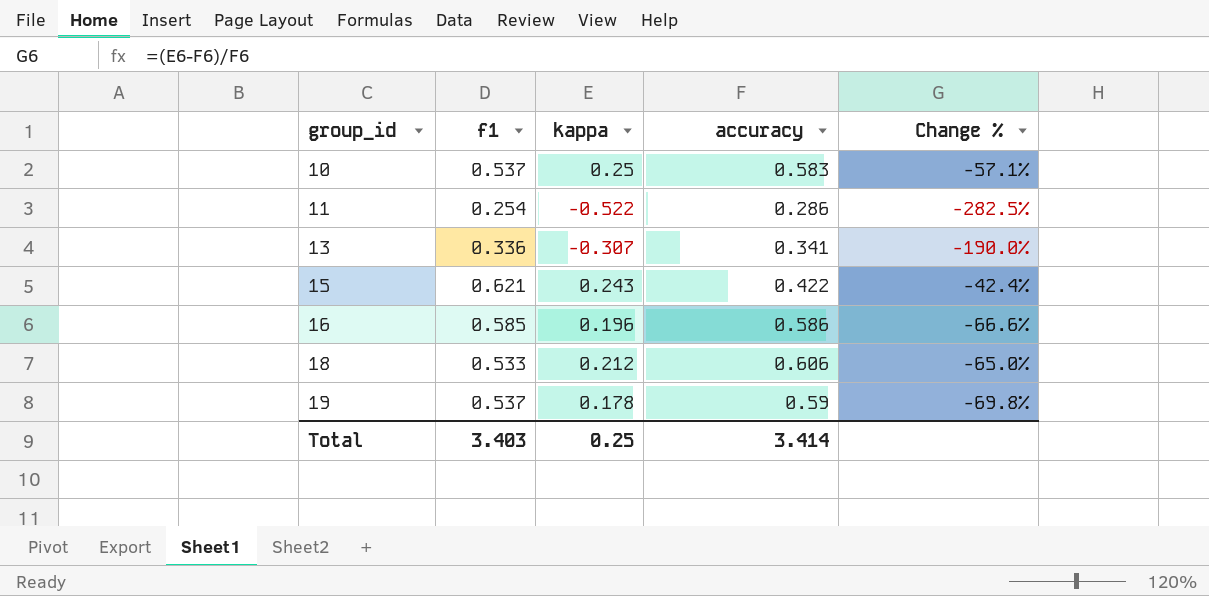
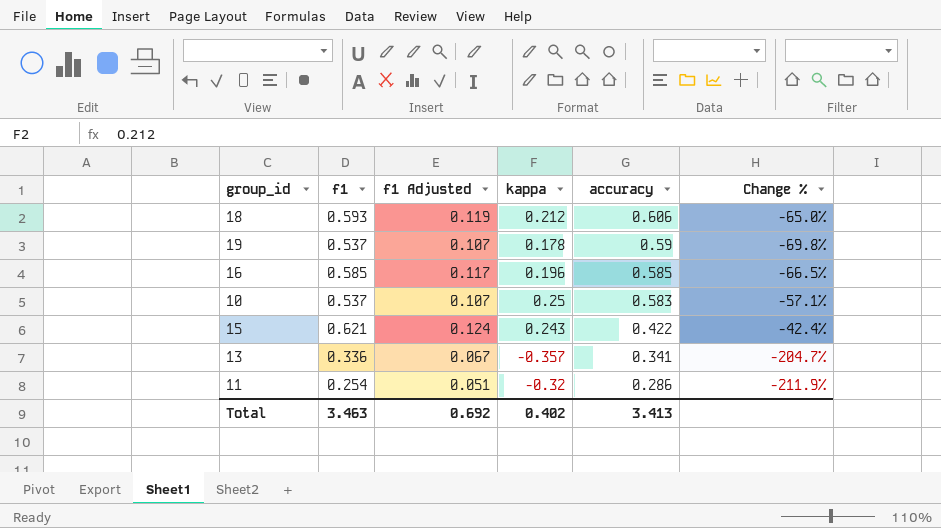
row order: group_id ascending -> accuracy descending
column f1 Adjusted | formula: none -> [f1] * 0.2
18 | f1: 0.533 -> 0.593
16 | accuracy: 0.586 -> 0.585
16 | Change %: -66.6% -> -66.5%
13 | kappa: -0.307 -> -0.357
13 | Change %: -190.0% -> -204.7%
11 | kappa: -0.522 -> -0.32
11 | Change %: -282.5% -> -211.9%
Total | f1: 3.403 -> 3.463
Total | kappa: 0.25 -> 0.402
Total | accuracy: 3.414 -> 3.413

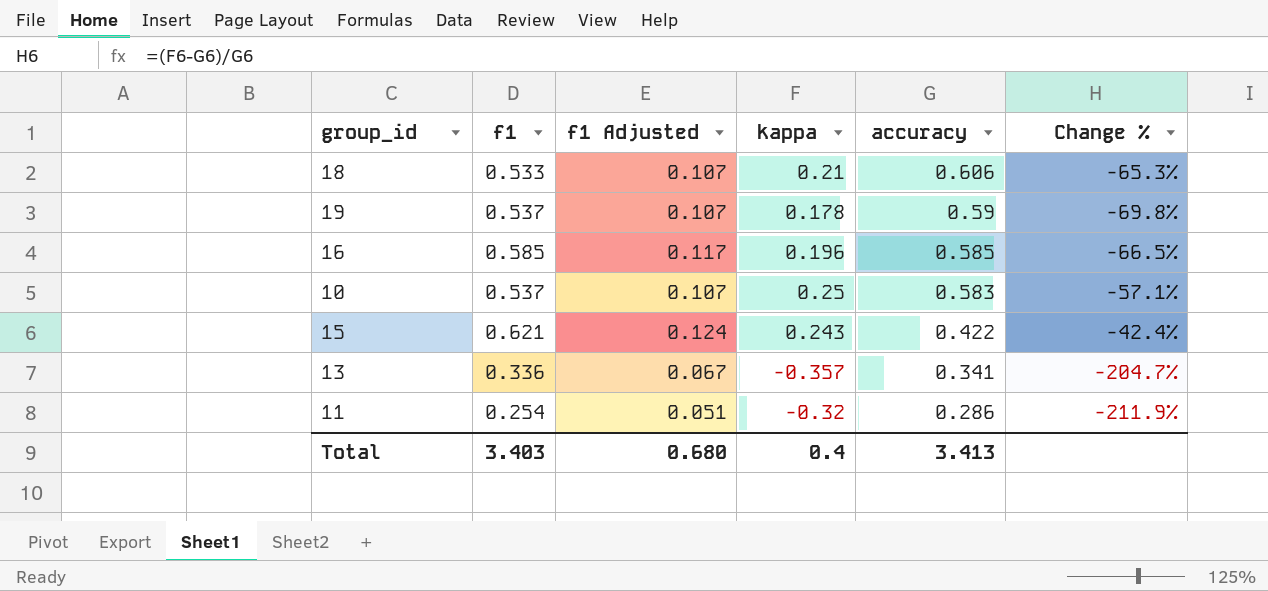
18 | f1: 0.593 -> 0.533
18 | f1 Adjusted: 0.119 -> 0.107
18 | kappa: 0.212 -> 0.21
18 | Change %: -65.0% -> -65.3%
Total | f1: 3.463 -> 3.403
Total | f1 Adjusted: 0.692 -> 0.680
Total | kappa: 0.402 -> 0.4

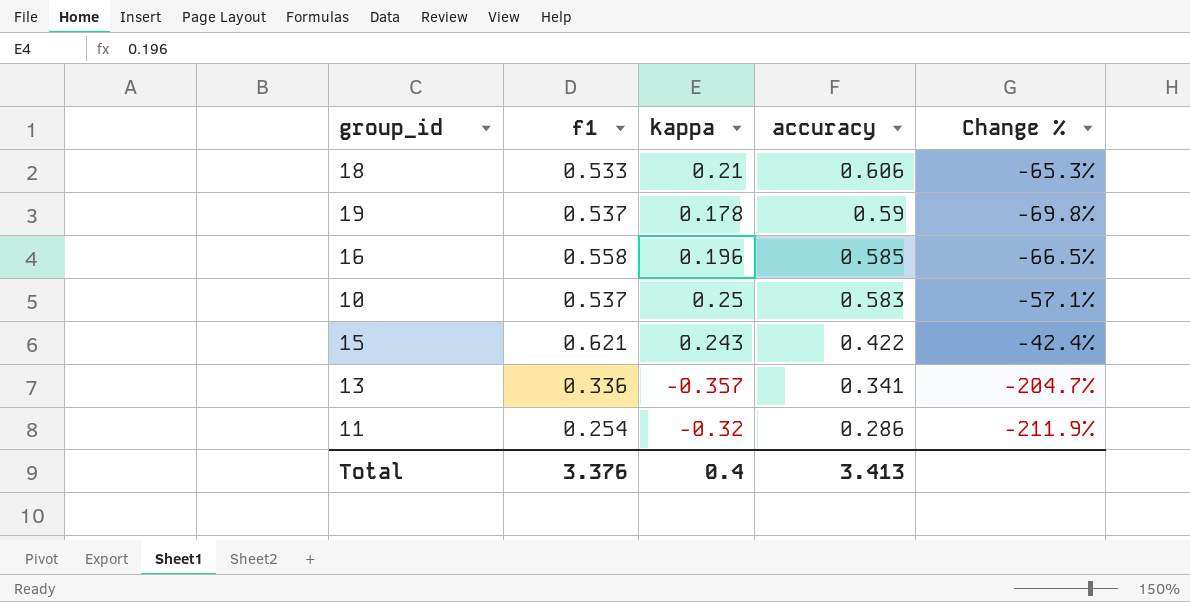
column f1 Adjusted | formula: [f1] * 0.2 -> none
16 | f1: 0.585 -> 0.558
Total | f1: 3.403 -> 3.376

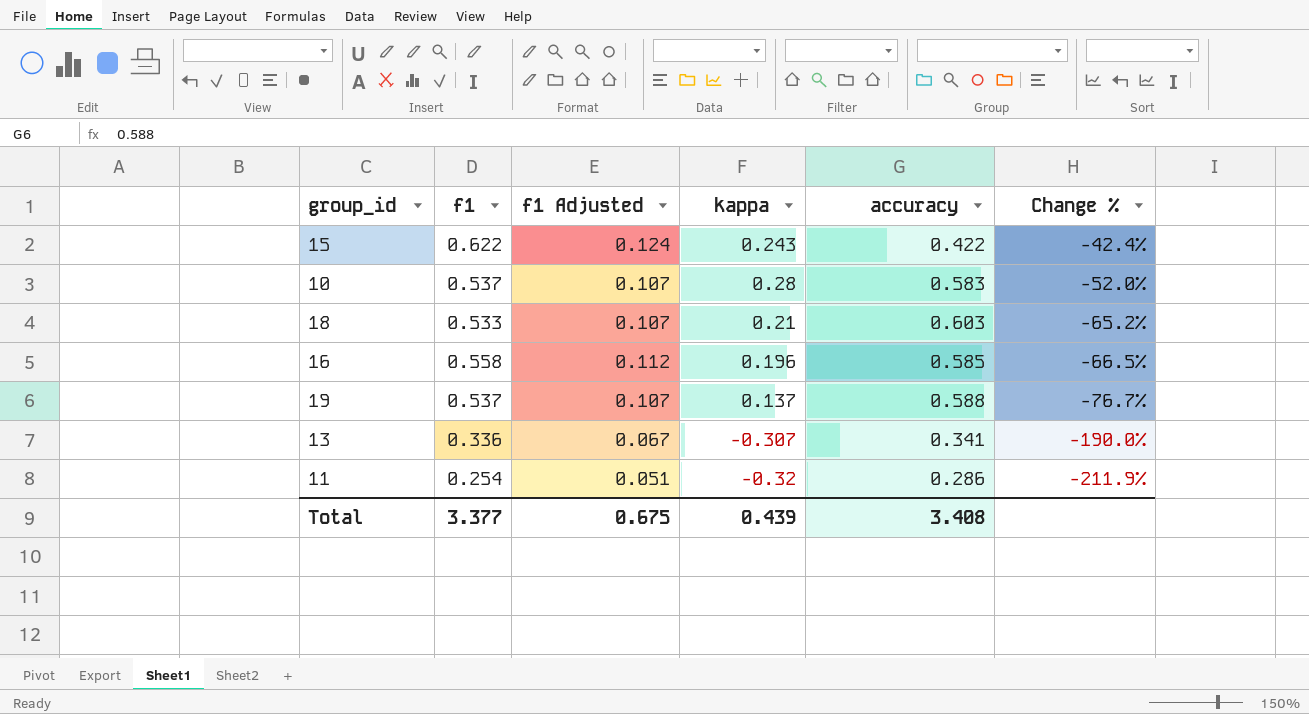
row order: accuracy descending -> Change % descending
column f1 Adjusted | formula: none -> [f1] * 0.2
15 | f1: 0.621 -> 0.622
10 | kappa: 0.25 -> 0.28
10 | Change %: -57.1% -> -52.0%
18 | accuracy: 0.606 -> 0.603
18 | Change %: -65.3% -> -65.2%
19 | kappa: 0.178 -> 0.137
19 | accuracy: 0.59 -> 0.588
19 | Change %: -69.8% -> -76.7%
13 | kappa: -0.357 -> -0.307
13 | Change %: -204.7% -> -190.0%
Total | f1: 3.376 -> 3.377
Total | kappa: 0.4 -> 0.439
Total | accuracy: 3.413 -> 3.408

